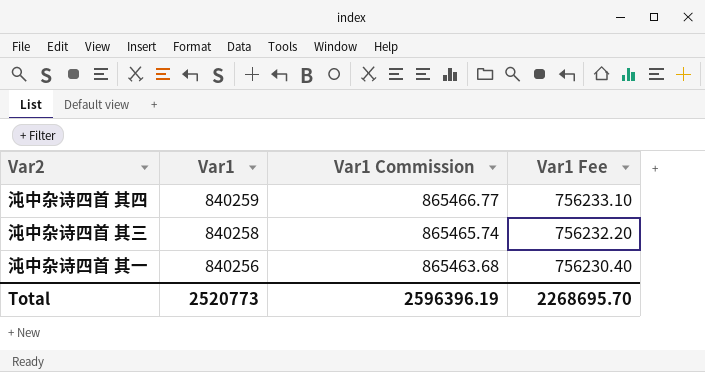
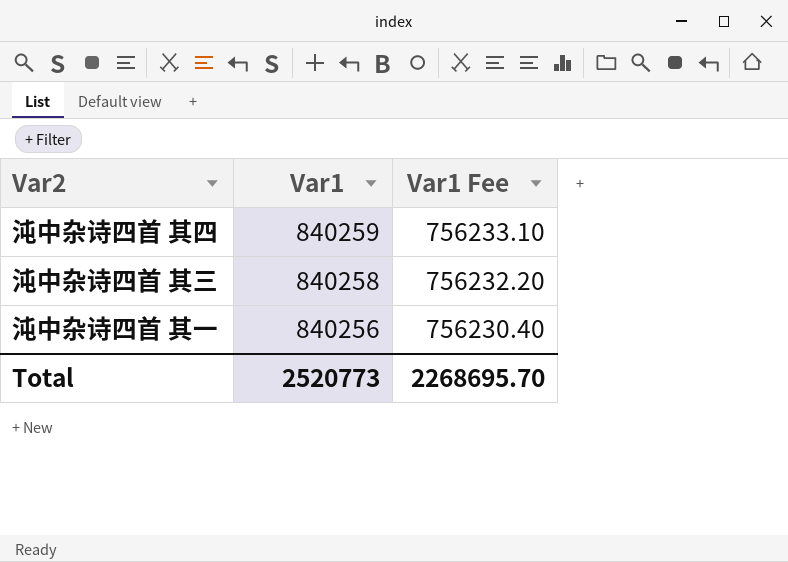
column Var1 Commission | formula: [Var1] * 1.03 -> none

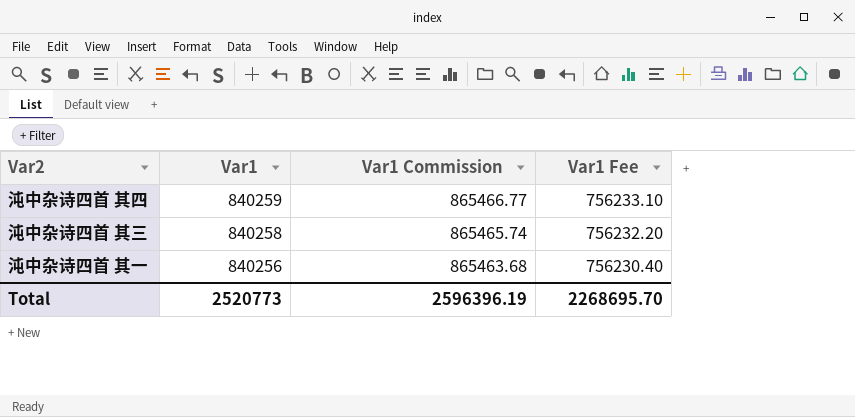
column Var1 Commission | formula: none -> [Var1] * 1.03

